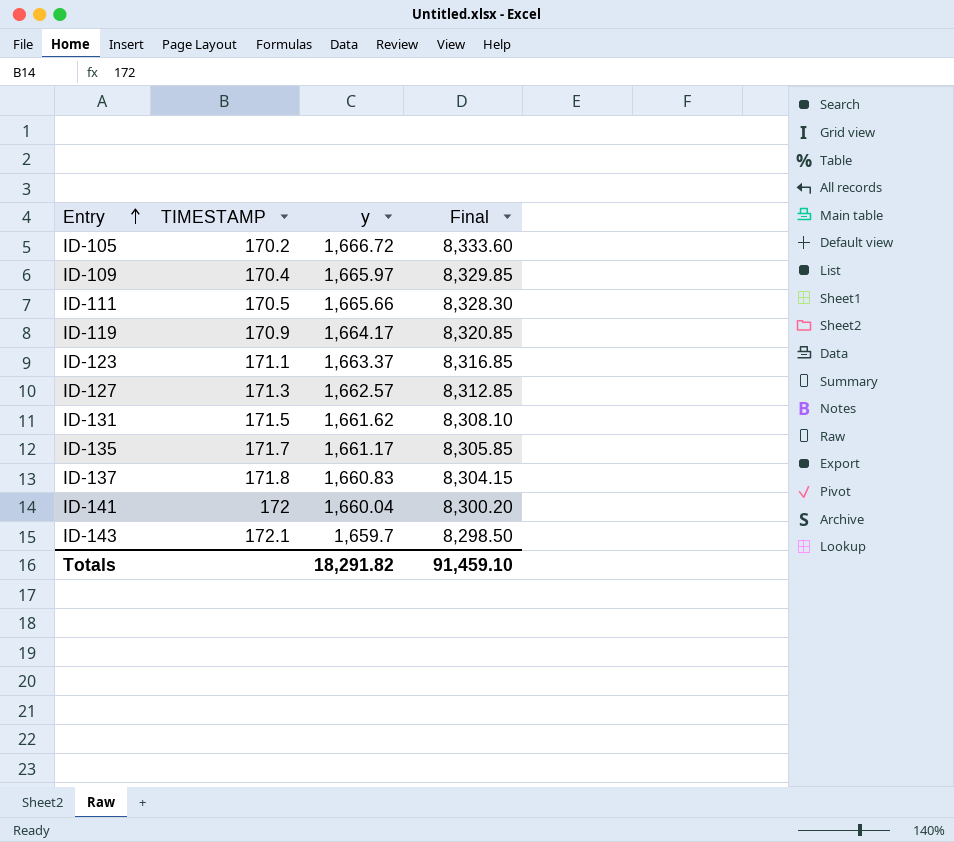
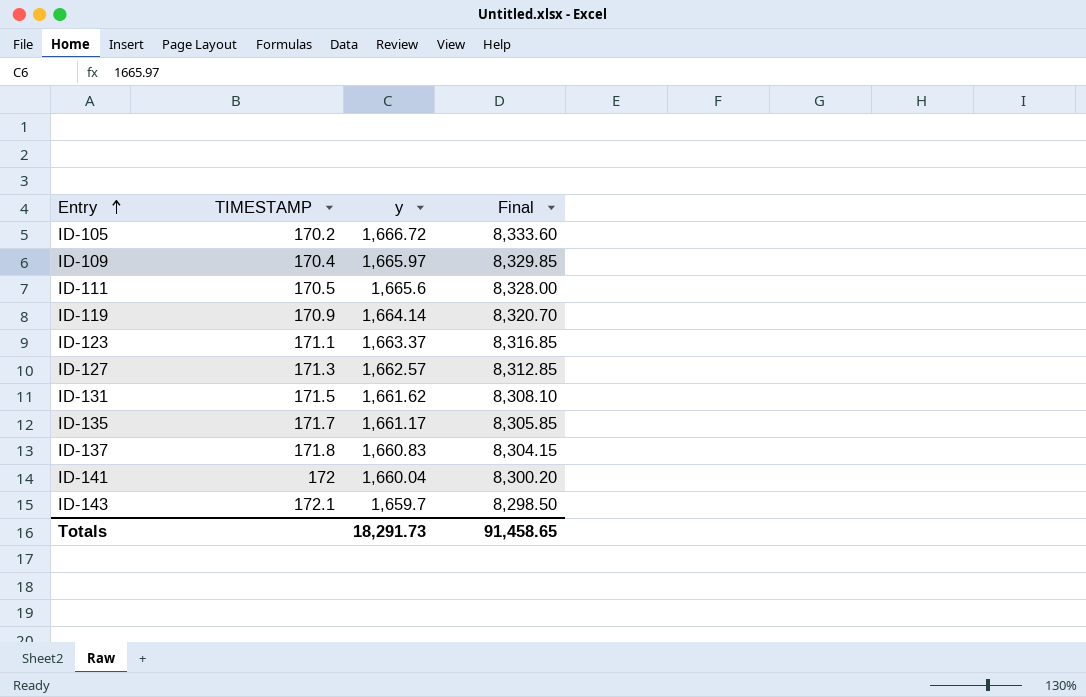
ID-111 | y: 1,665.66 -> 1,665.6
ID-111 | Final: 8,328.30 -> 8,328.00
ID-119 | y: 1,664.17 -> 1,664.14
ID-119 | Final: 8,320.85 -> 8,320.70
Totals | y: 18,291.82 -> 18,291.73
Totals | Final: 91,459.10 -> 91,458.65

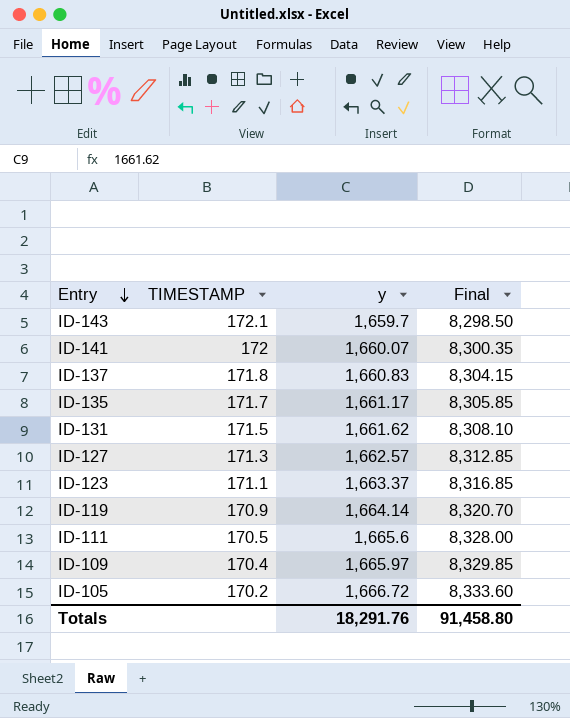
row order: Entry ascending -> Entry descending
ID-141 | y: 1,660.04 -> 1,660.07
ID-141 | Final: 8,300.20 -> 8,300.35
Totals | y: 18,291.73 -> 18,291.76
Totals | Final: 91,458.65 -> 91,458.80

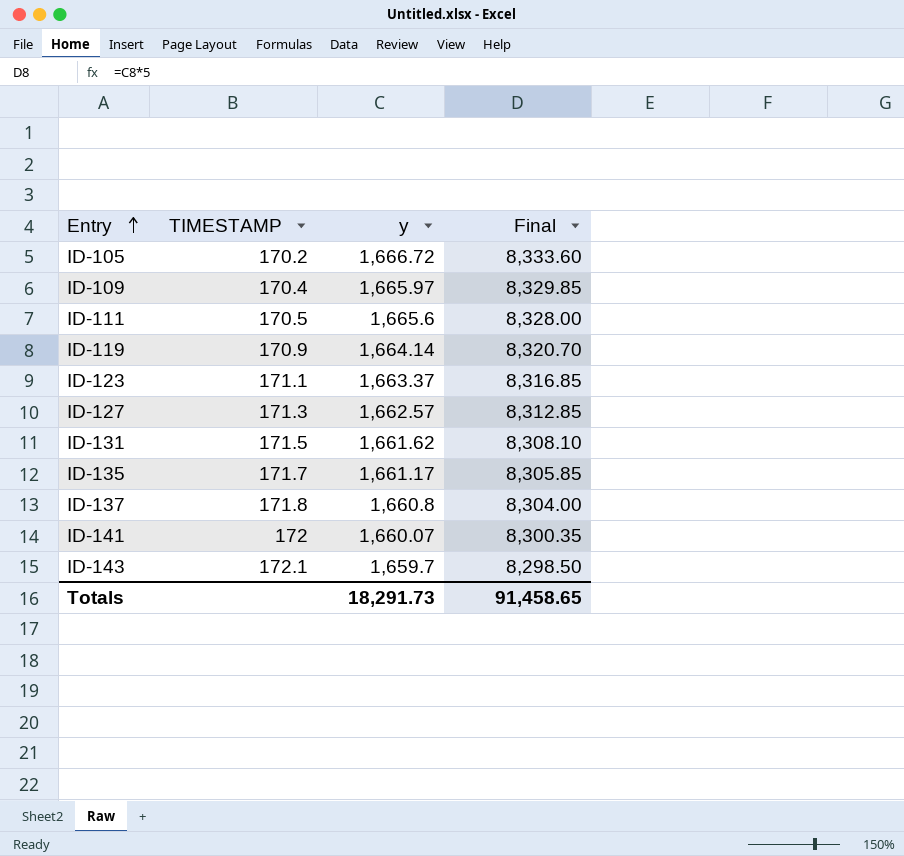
row order: Entry descending -> Entry ascending
ID-137 | y: 1,660.83 -> 1,660.8
ID-137 | Final: 8,304.15 -> 8,304.00
Totals | y: 18,291.76 -> 18,291.73
Totals | Final: 91,458.80 -> 91,458.65

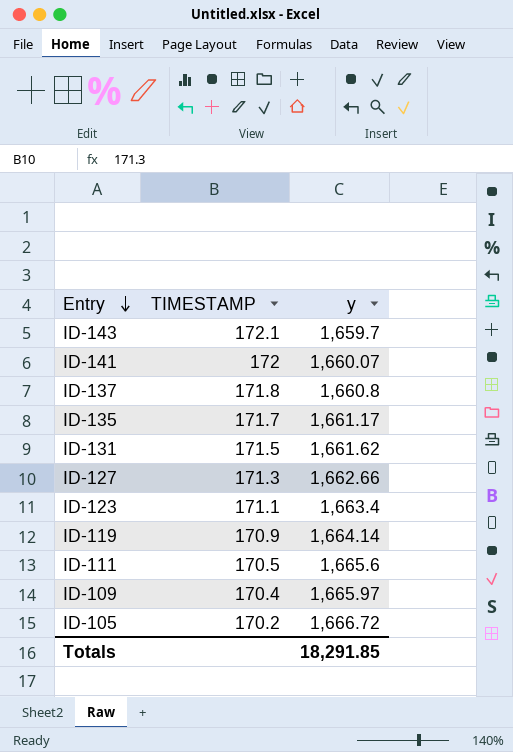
row order: Entry ascending -> Entry descending
column Final | formula: [y] * 5 -> none
ID-127 | y: 1,662.57 -> 1,662.66
ID-123 | y: 1,663.37 -> 1,663.4
Totals | y: 18,291.73 -> 18,291.85

